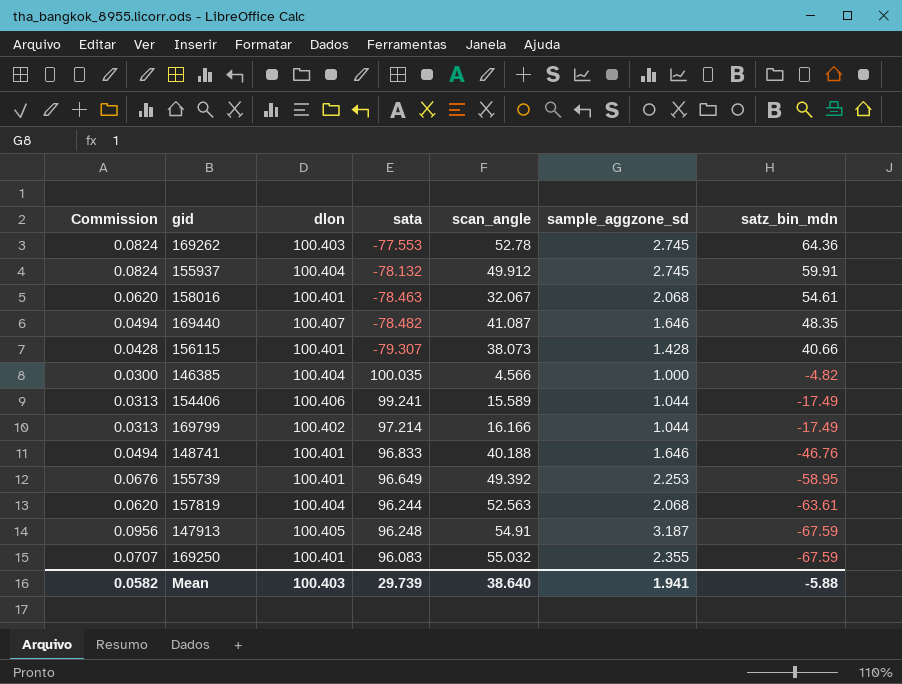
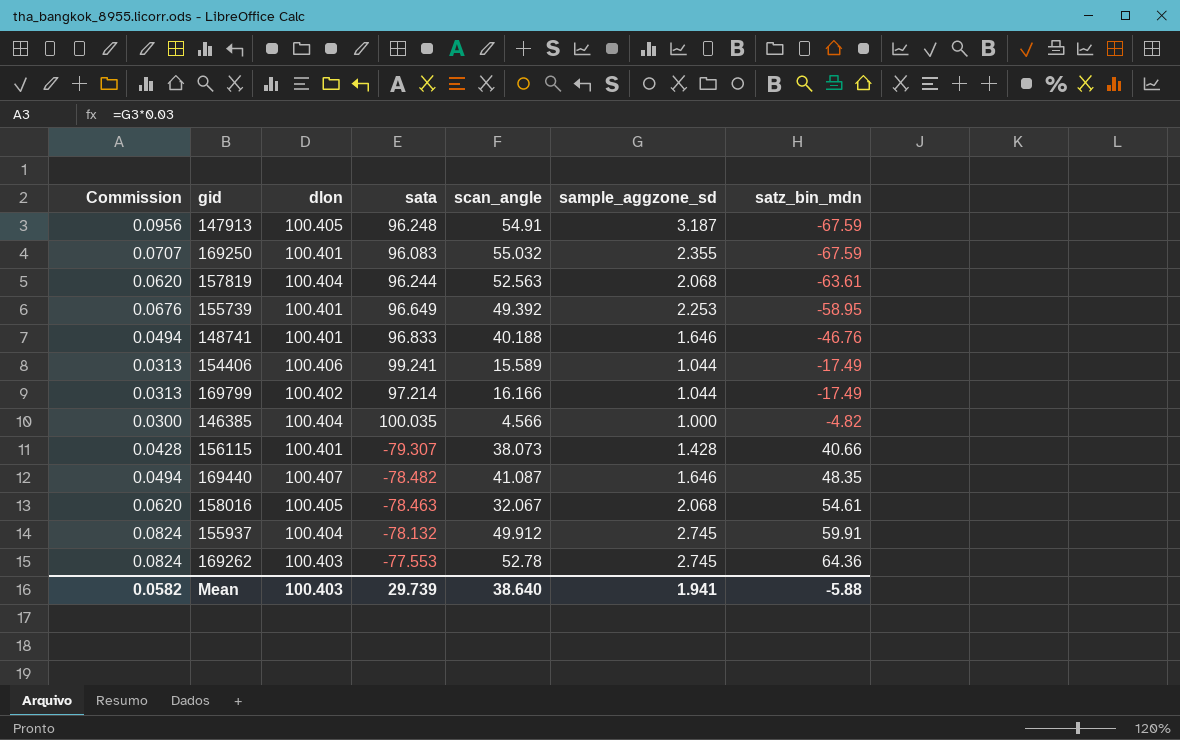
row order: satz_bin_mdn descending -> satz_bin_mdn ascending
158016 | dlon: 100.401 -> 100.405

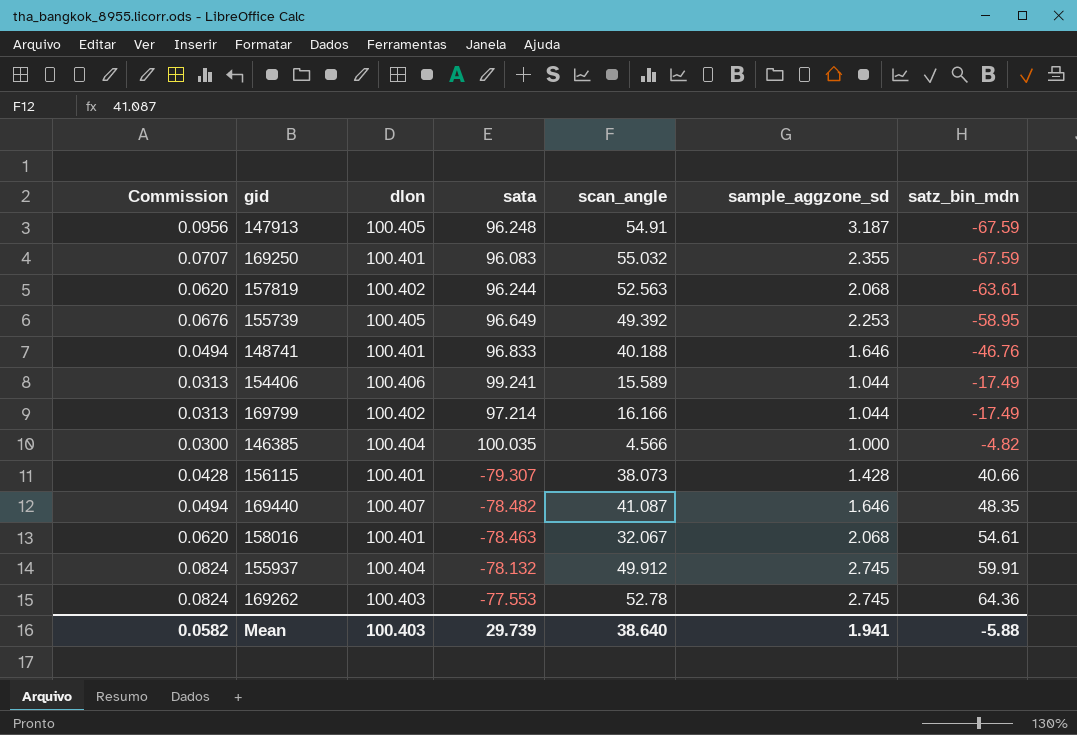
157819 | dlon: 100.404 -> 100.402
155739 | dlon: 100.401 -> 100.405
158016 | dlon: 100.405 -> 100.401

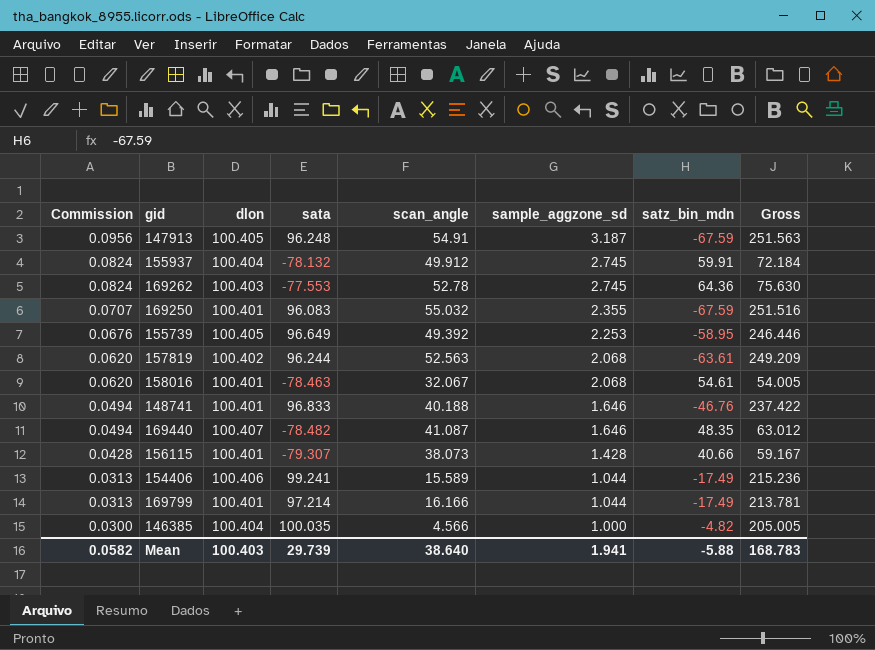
row order: satz_bin_mdn ascending -> Commission descending
column Gross | formula: none -> [dlon] + [sata] + [scan_angle]
169799 | dlon: 100.402 -> 100.401

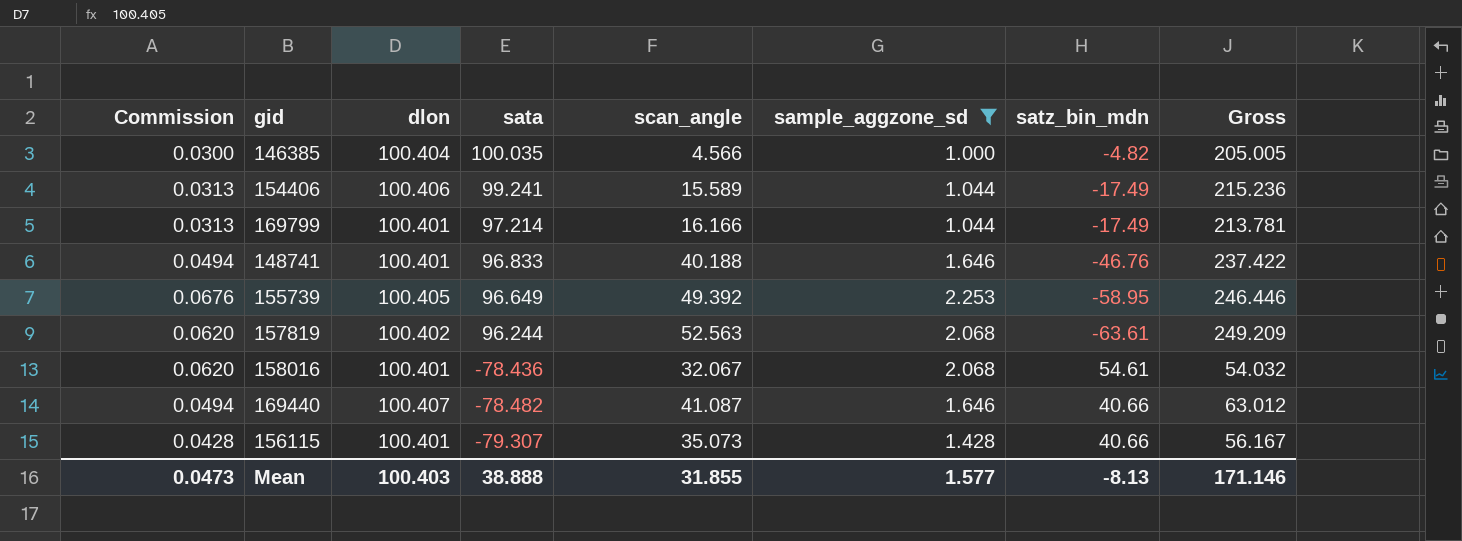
filter: none -> sample_aggzone_sd <= 2.253
row order: Commission descending -> sata descending
158016 | sata: -78.463 -> -78.436
158016 | Gross: 54.005 -> 54.032
169440 | satz_bin_mdn: 48.35 -> 40.66
156115 | scan_angle: 38.073 -> 35.073
156115 | Gross: 59.167 -> 56.167
Mean | Commission: 0.0582 -> 0.0473
Mean | sata: 29.739 -> 38.888
Mean | scan_angle: 38.640 -> 31.855
Mean | sample_aggzone_sd: 1.941 -> 1.577
Mean | satz_bin_mdn: -5.88 -> -8.13
Mean | Gross: 168.783 -> 171.146

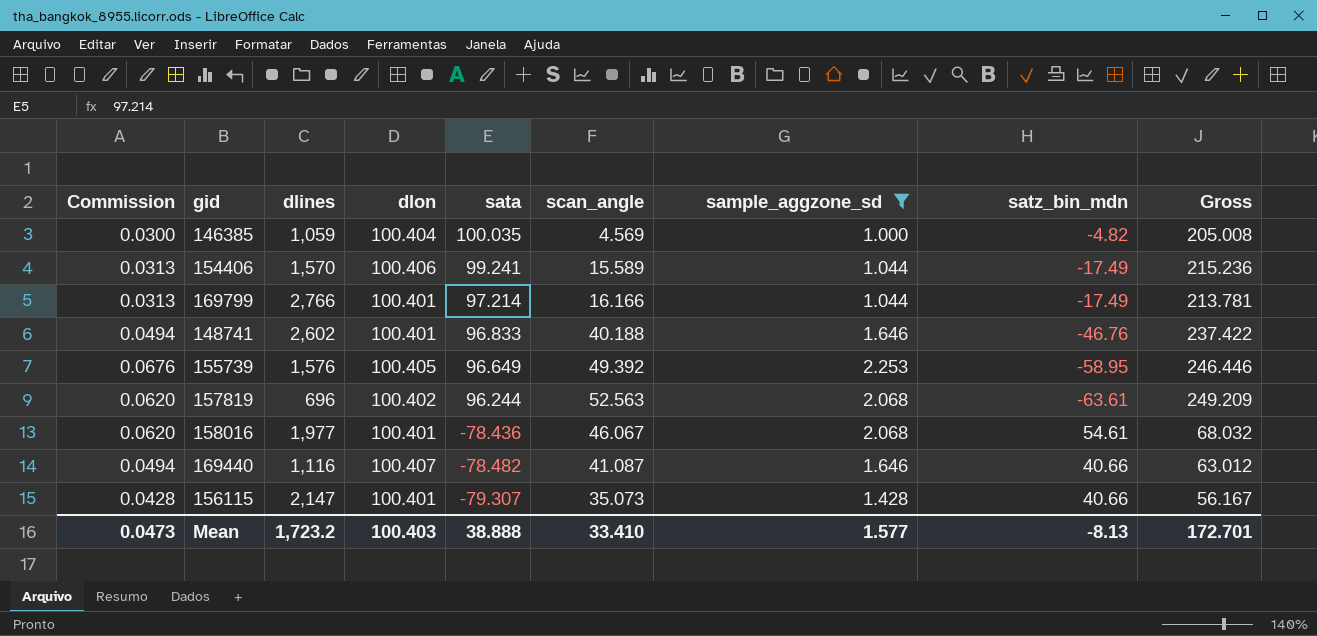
column dlines | position: none -> 3
146385 | scan_angle: 4.566 -> 4.569
146385 | Gross: 205.005 -> 205.008
158016 | scan_angle: 32.067 -> 46.067
158016 | Gross: 54.032 -> 68.032
Mean | scan_angle: 31.855 -> 33.410
Mean | Gross: 171.146 -> 172.701

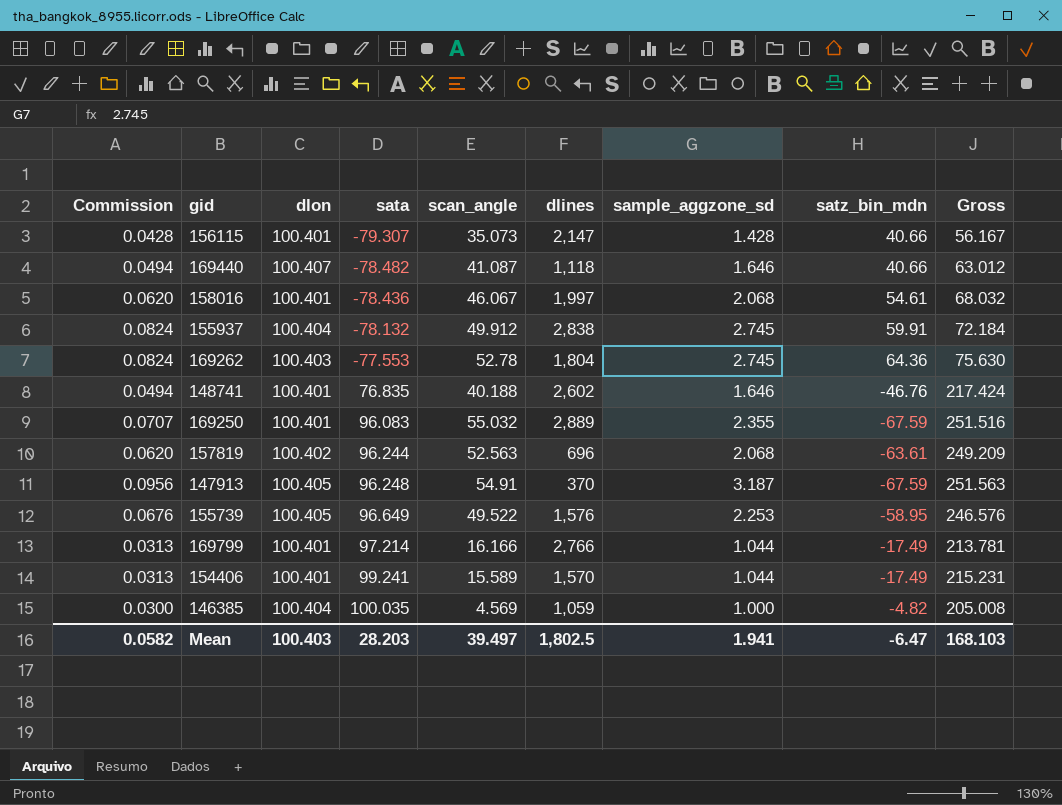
filter: sample_aggzone_sd <= 2.253 -> none
row order: sata descending -> sata ascending
column dlines | position: 3 -> 6
169440 | dlines: 1,116 -> 1,118
158016 | dlines: 1,977 -> 1,997
148741 | sata: 96.833 -> 76.835
148741 | Gross: 237.422 -> 217.424
155739 | scan_angle: 49.392 -> 49.522
155739 | Gross: 246.446 -> 246.576
154406 | dlon: 100.406 -> 100.401
154406 | Gross: 215.236 -> 215.231
Mean | Commission: 0.0473 -> 0.0582
Mean | sata: 38.888 -> 28.203
Mean | scan_angle: 33.410 -> 39.497
Mean | dlines: 1,723.2 -> 1,802.5
Mean | sample_aggzone_sd: 1.577 -> 1.941
Mean | satz_bin_mdn: -8.13 -> -6.47
Mean | Gross: 172.701 -> 168.103

